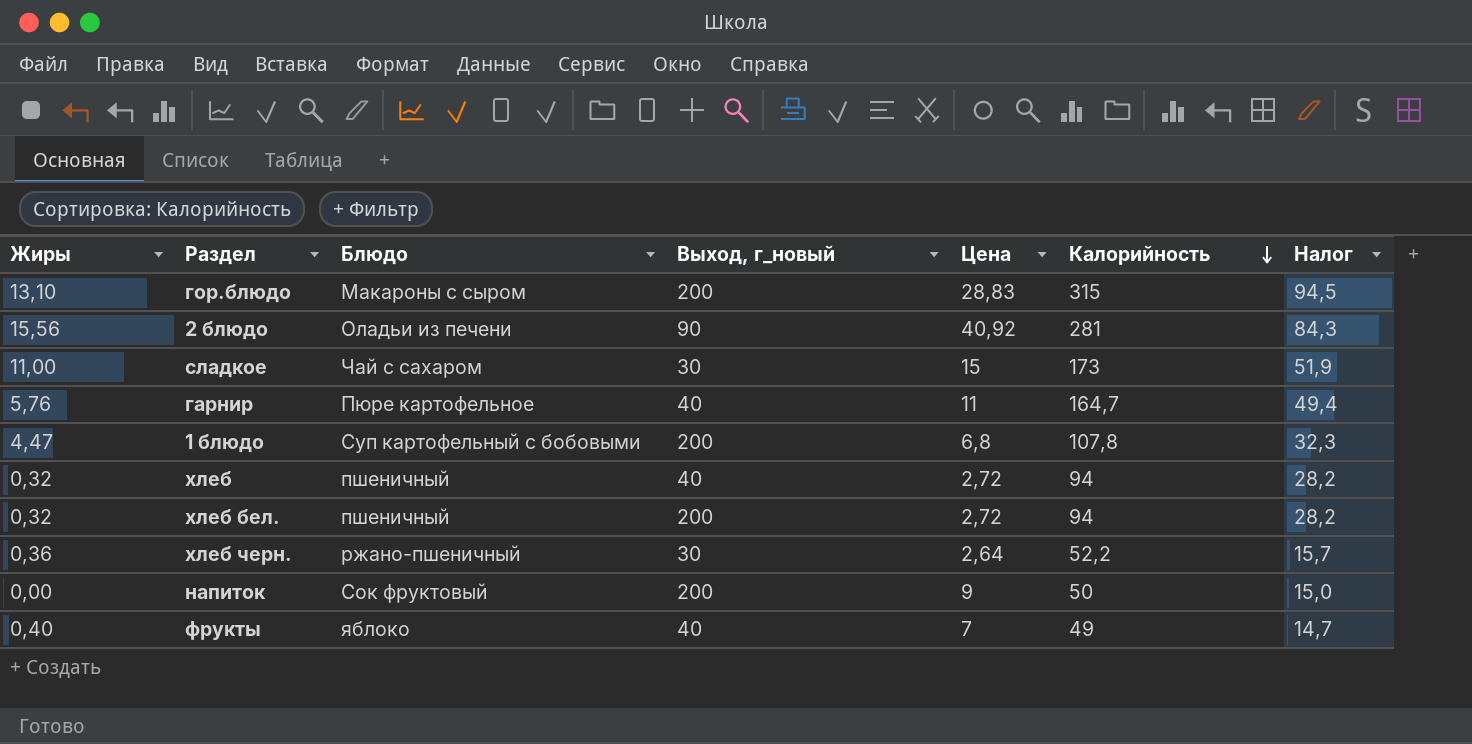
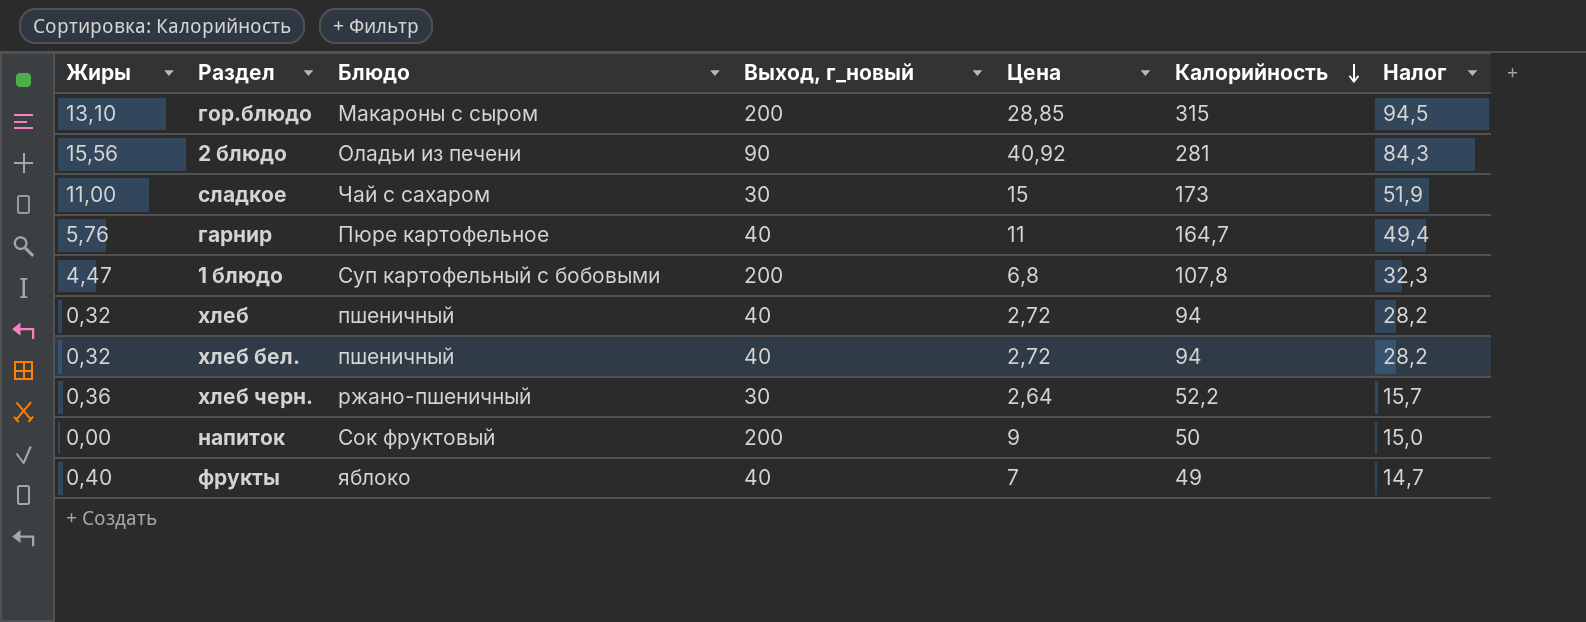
гор.блюдо | Цена: 28,83 -> 28,85
хлеб бел. | Выход, г_новый: 200 -> 40

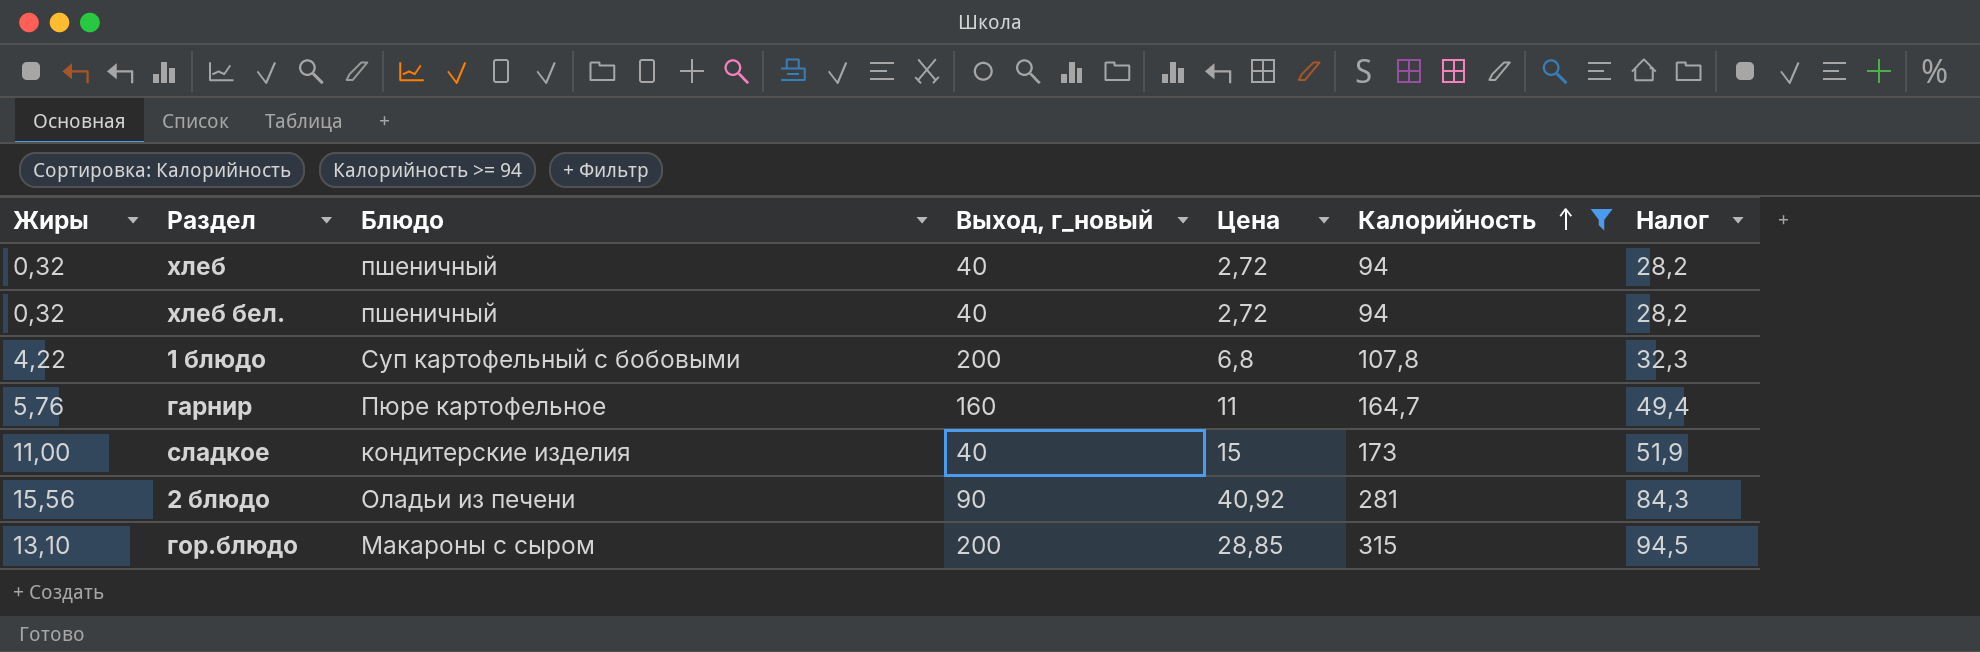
filter: none -> Калорийность >= 94
row order: Калорийность descending -> Калорийность ascending
1 блюдо | Жиры: 4,47 -> 4,22
гарнир | Выход, г_новый: 40 -> 160
сладкое | Блюдо: Чай с сахаром -> кондитерские изделия
сладкое | Выход, г_новый: 30 -> 40

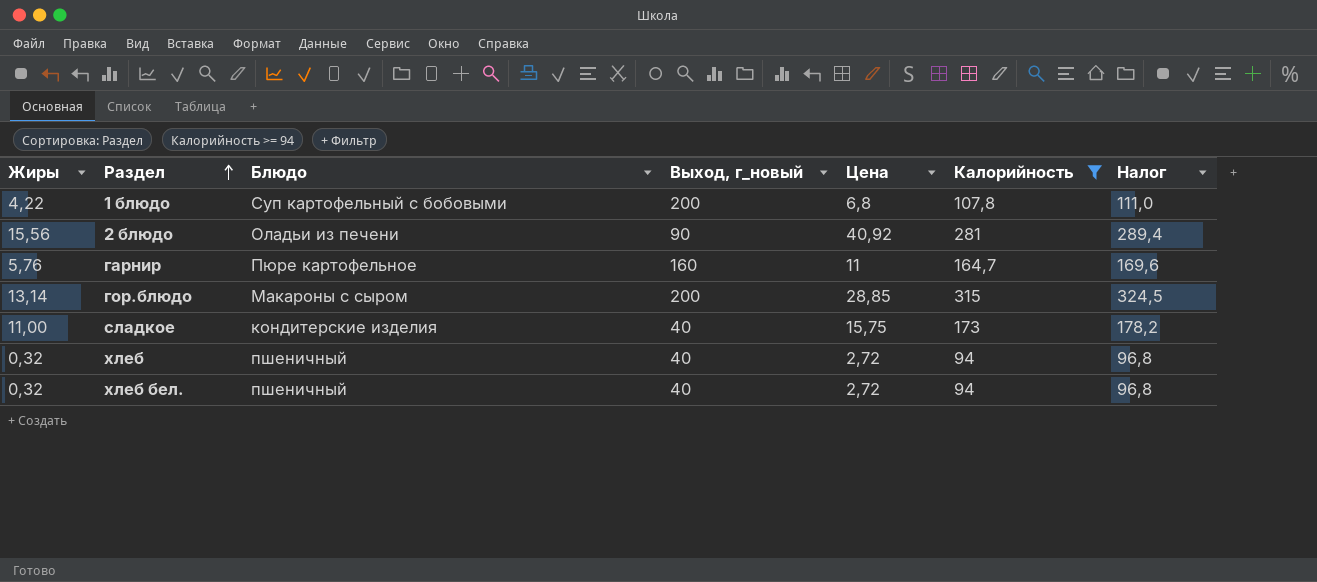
row order: Калорийность ascending -> Раздел ascending
column Налог | formula: [Калорийность] * 0,3 -> [Калорийность] * 1,03
гор.блюдо | Жиры: 13,10 -> 13,14
сладкое | Цена: 15 -> 15,75

